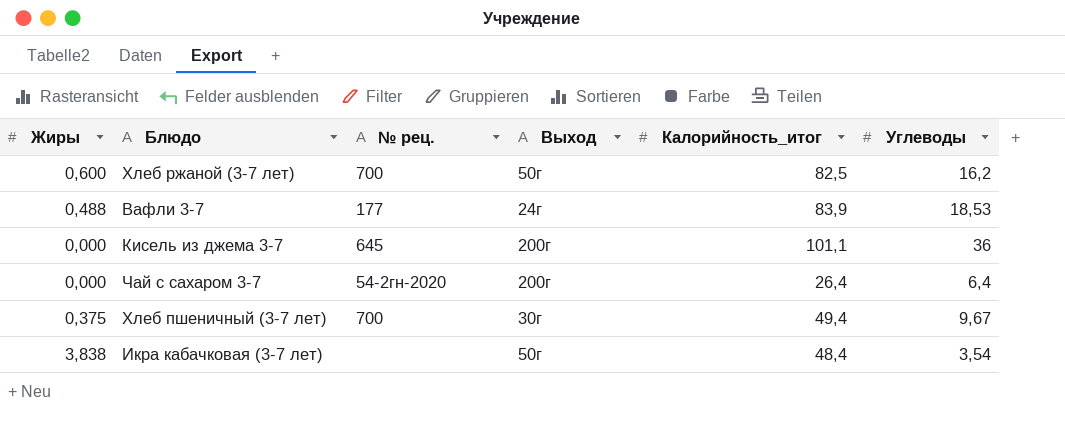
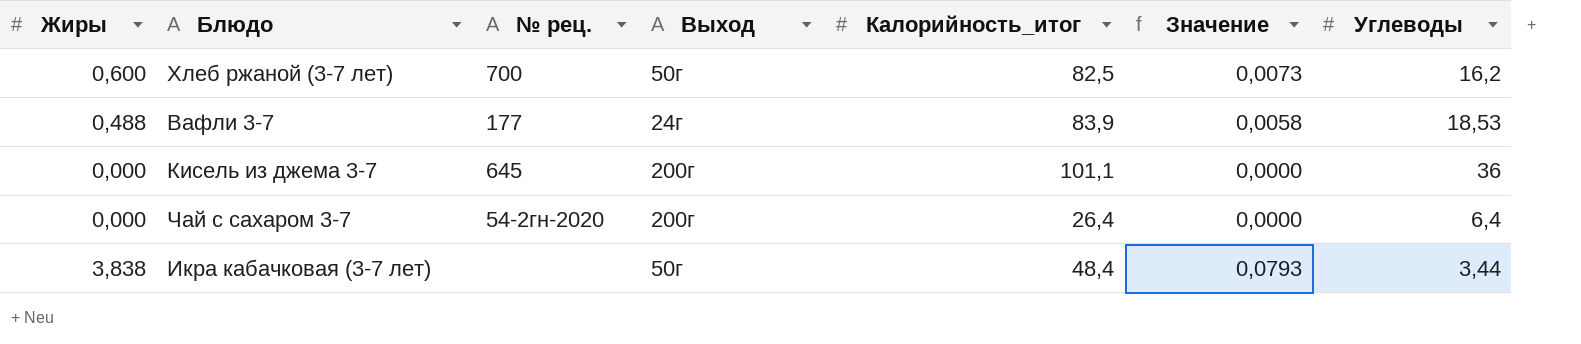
column Значение | formula: none -> [Жиры] / [Калорийность_итог]
row Хлеб пшеничный (3-7 лет): 0,375 | 700 | 30г | 49,4 | 9,67 -> none
Икра кабачковая (3-7 лет) | Углеводы: 3,54 -> 3,44

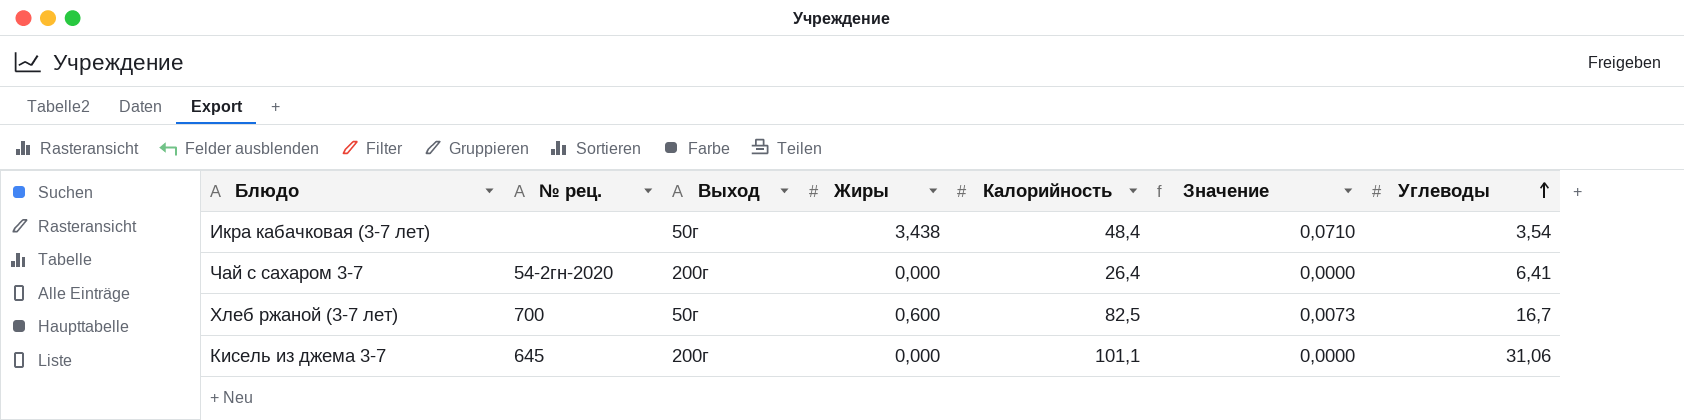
row order: none -> Углеводы ascending
column Жиры | position: 1 -> 4
column name: Калорийность_итог -> Калорийность
row Вафли 3-7: 0,488 | 177 | 24г | 83,9 | 0,0058 | 18,53 -> none
Икра кабачковая (3-7 лет) | Жиры: 3,838 -> 3,438
Икра кабачковая (3-7 лет) | Значение: 0,0793 -> 0,0710
Икра кабачковая (3-7 лет) | Углеводы: 3,44 -> 3,54
Чай с сахаром 3-7 | Углеводы: 6,4 -> 6,41
Хлеб ржаной (3-7 лет) | Углеводы: 16,2 -> 16,7
Кисель из джема 3-7 | Углеводы: 36 -> 31,06

